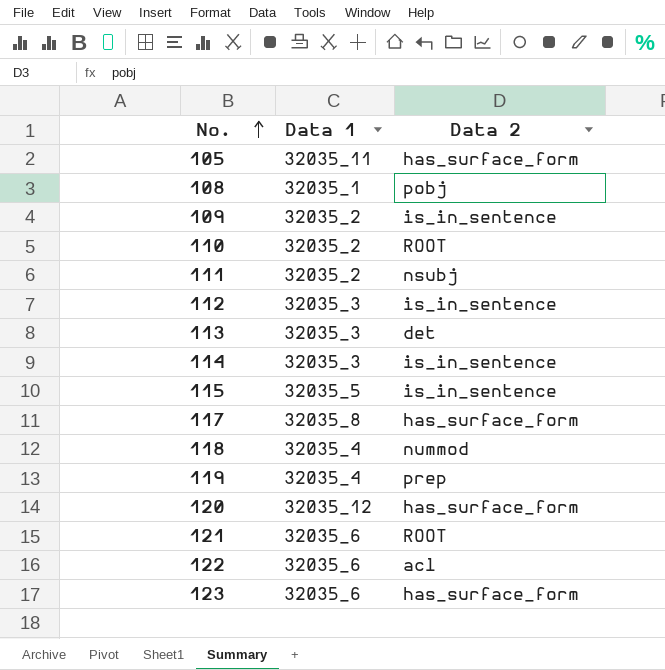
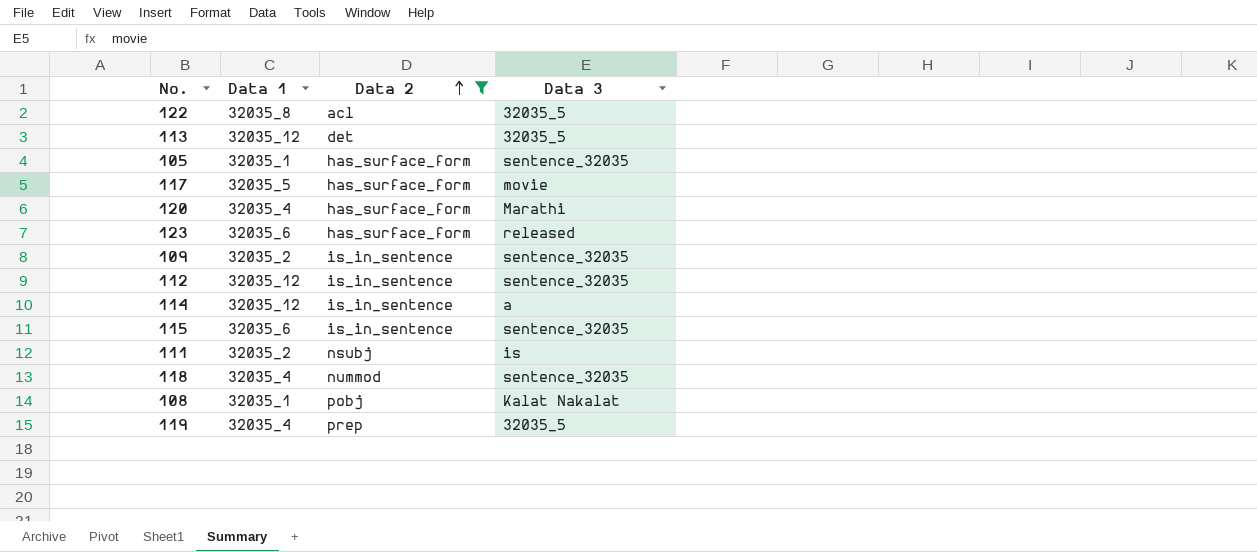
filter: none -> Data 2 != ROOT
row order: No. ascending -> Data 2 ascending
column Data 3 | position: none -> 4
122 | Data 1: 32035_6 -> 32035_8
113 | Data 1: 32035_3 -> 32035_12
105 | Data 1: 32035_11 -> 32035_1
117 | Data 1: 32035_8 -> 32035_5
120 | Data 1: 32035_12 -> 32035_4
112 | Data 1: 32035_3 -> 32035_12
114 | Data 1: 32035_3 -> 32035_12
115 | Data 1: 32035_5 -> 32035_6

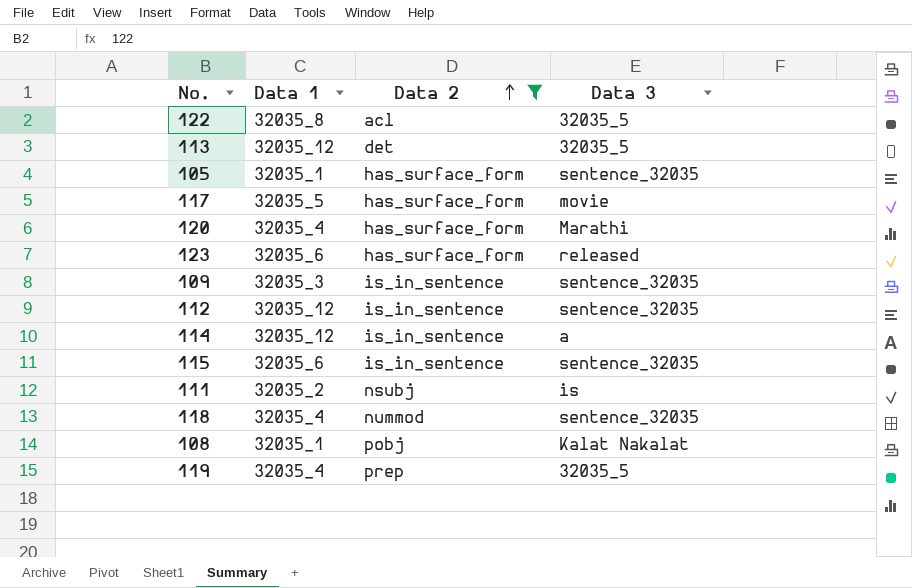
109 | Data 1: 32035_2 -> 32035_3

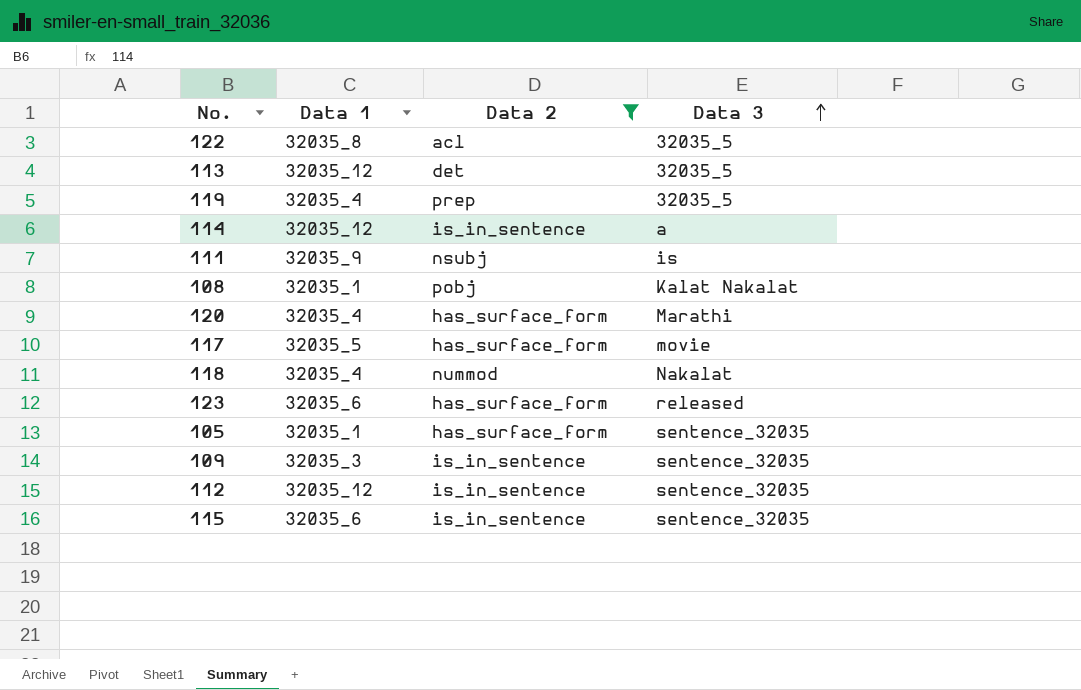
row order: Data 2 ascending -> Data 3 ascending
111 | Data 1: 32035_2 -> 32035_9
118 | Data 3: sentence_32035 -> Nakalat

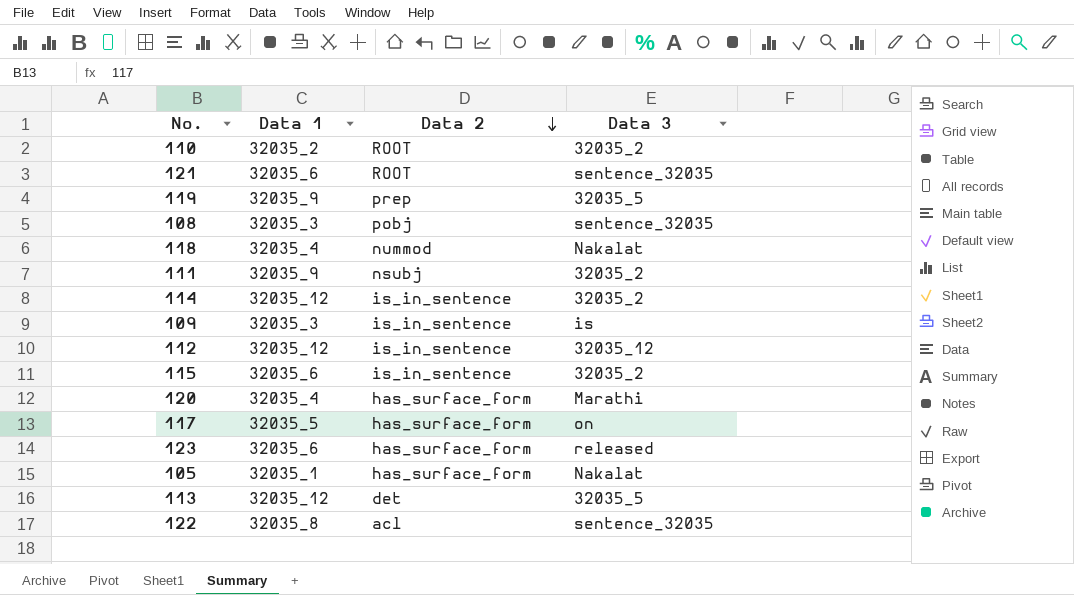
filter: Data 2 != ROOT -> none
row order: Data 3 ascending -> Data 2 descending
119 | Data 1: 32035_4 -> 32035_9
108 | Data 1: 32035_1 -> 32035_3
108 | Data 3: Kalat Nakalat -> sentence_32035
111 | Data 3: is -> 32035_2
114 | Data 3: a -> 32035_2
109 | Data 3: sentence_32035 -> is
112 | Data 3: sentence_32035 -> 32035_12
115 | Data 3: sentence_32035 -> 32035_2
117 | Data 3: movie -> on
105 | Data 3: sentence_32035 -> Nakalat
122 | Data 3: 32035_5 -> sentence_32035

